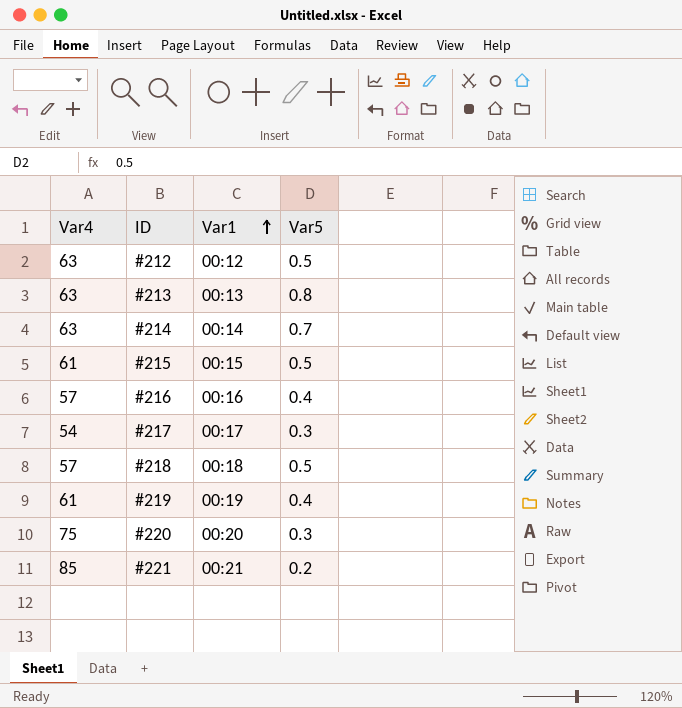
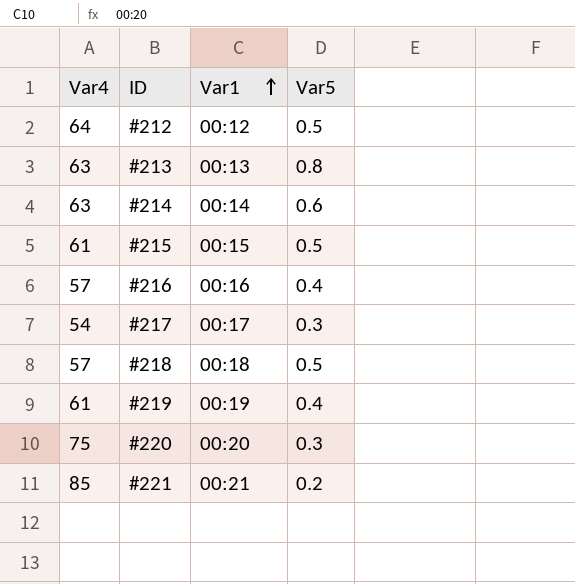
#212 | Var4: 63 -> 64
#214 | Var5: 0.7 -> 0.6

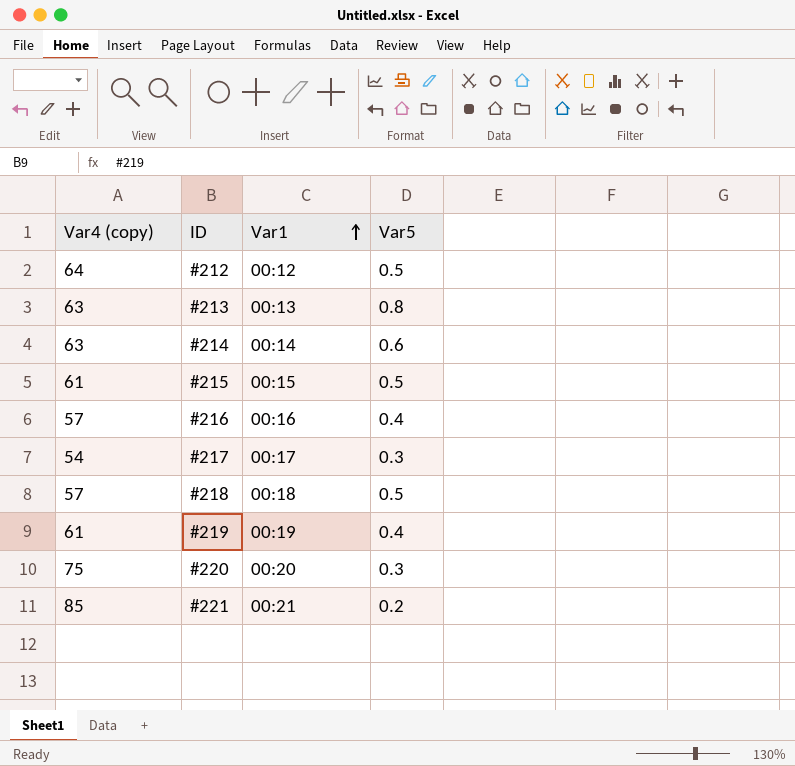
column name: Var4 -> Var4 (copy)

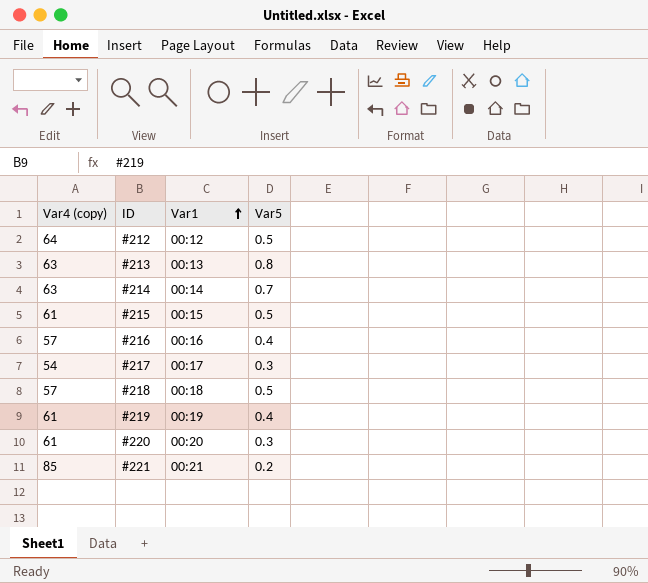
#214 | Var5: 0.6 -> 0.7
#220 | Var4 (copy): 75 -> 61

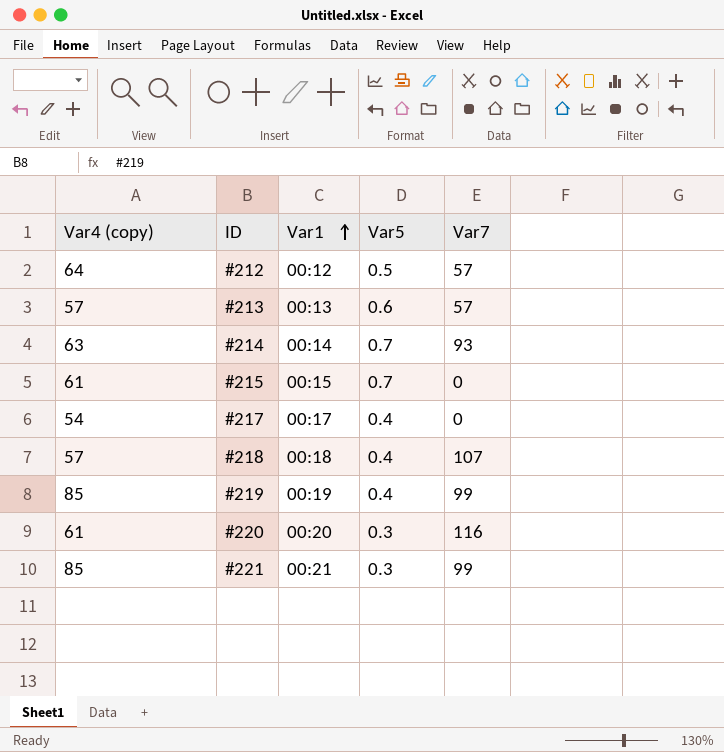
column Var7 | position: none -> 5
row #216: 57 | 00:16 | 0.4 -> none
#213 | Var4 (copy): 63 -> 57
#213 | Var5: 0.8 -> 0.6
#215 | Var5: 0.5 -> 0.7
#217 | Var5: 0.3 -> 0.4
#218 | Var5: 0.5 -> 0.4
#219 | Var4 (copy): 61 -> 85
#221 | Var5: 0.2 -> 0.3

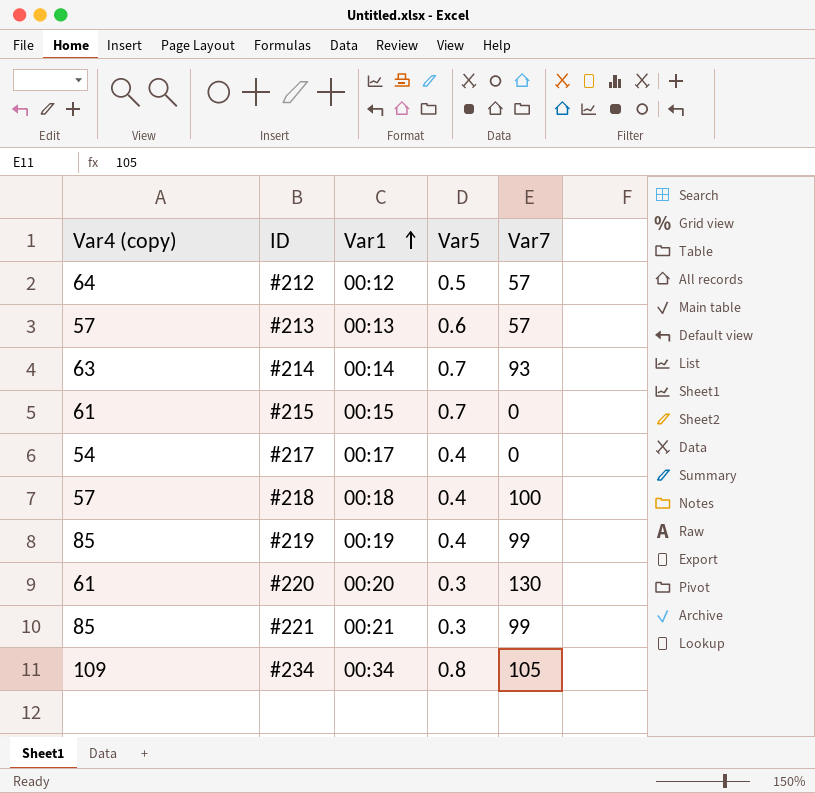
#218 | Var7: 107 -> 100
#220 | Var7: 116 -> 130
row #234: none -> 109 | 00:34 | 0.8 | 105

